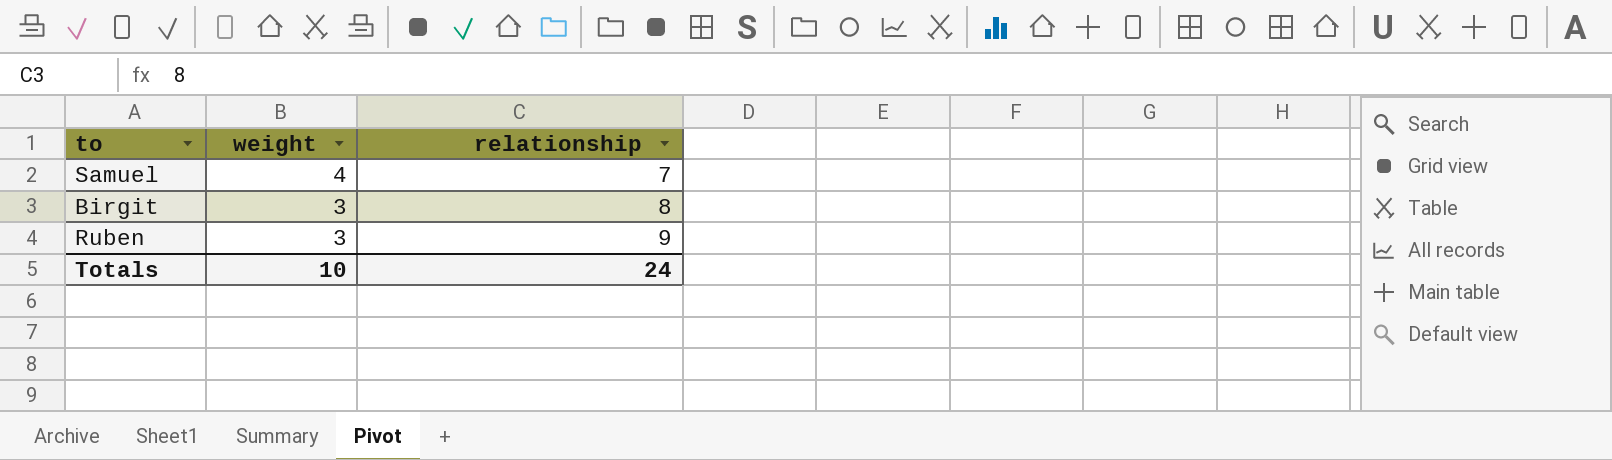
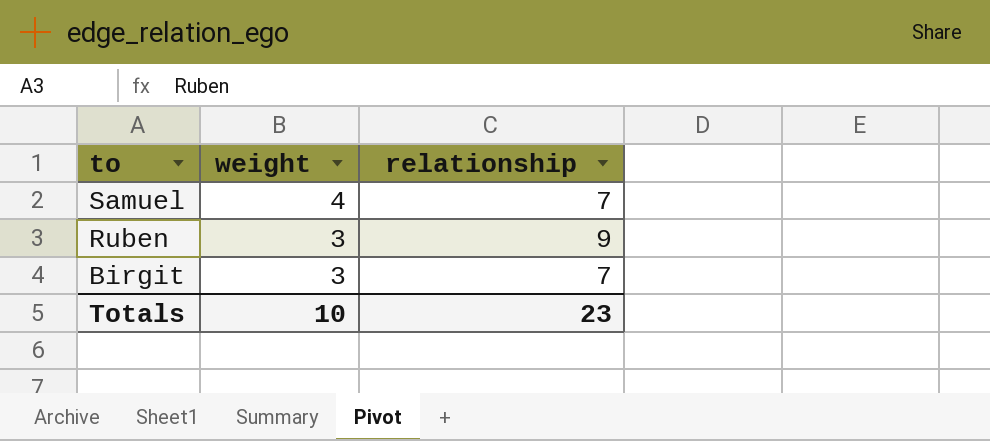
row order: weight descending -> to descending
Birgit | relationship: 8 -> 7
Totals | relationship: 24 -> 23

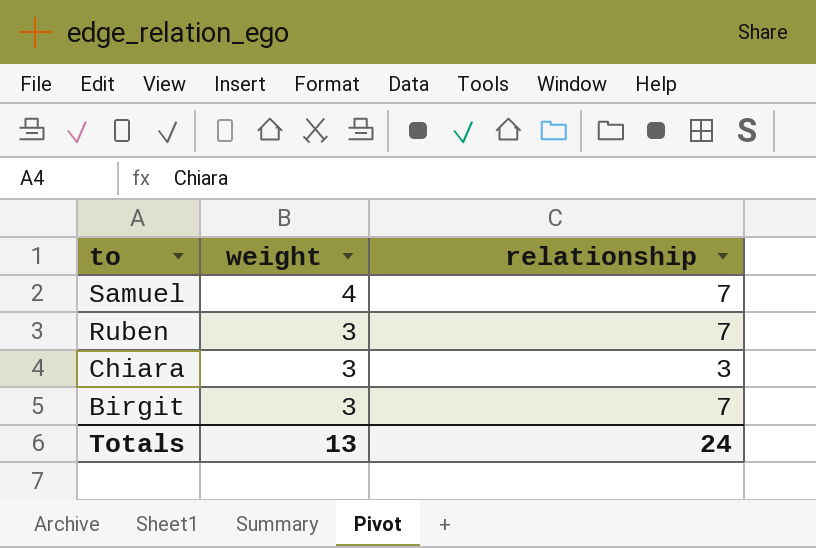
Ruben | relationship: 9 -> 7
row Chiara: none -> 3 | 3
Totals | weight: 10 -> 13
Totals | relationship: 23 -> 24

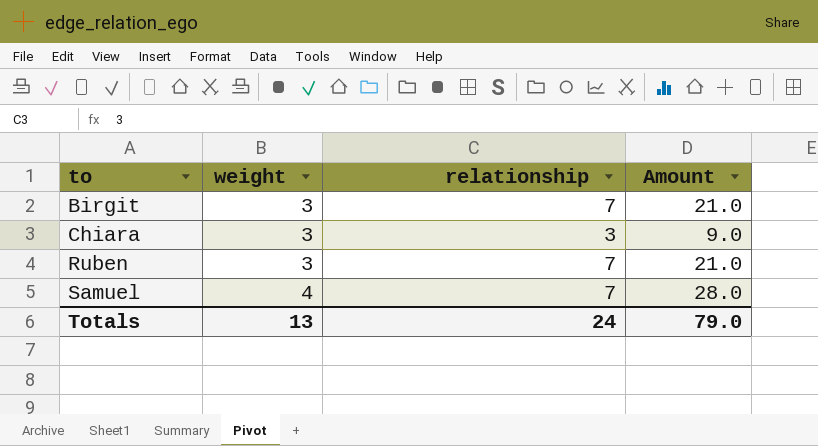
row order: to descending -> to ascending
column Amount | formula: none -> [weight] * [relationship]

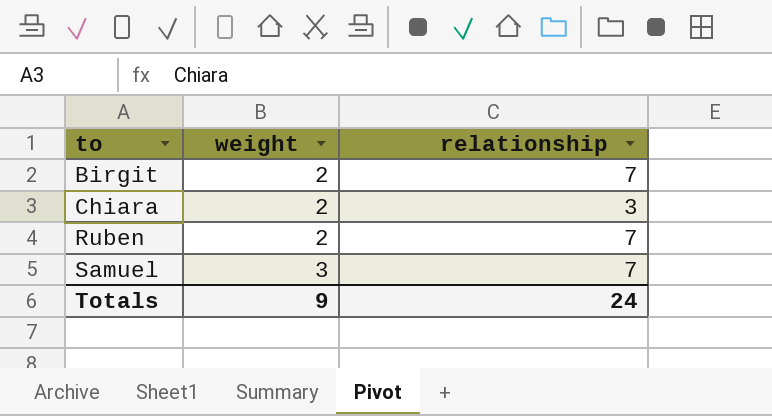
column Amount | formula: [weight] * [relationship] -> none
Birgit | weight: 3 -> 2
Chiara | weight: 3 -> 2
Ruben | weight: 3 -> 2
Samuel | weight: 4 -> 3
Totals | weight: 13 -> 9

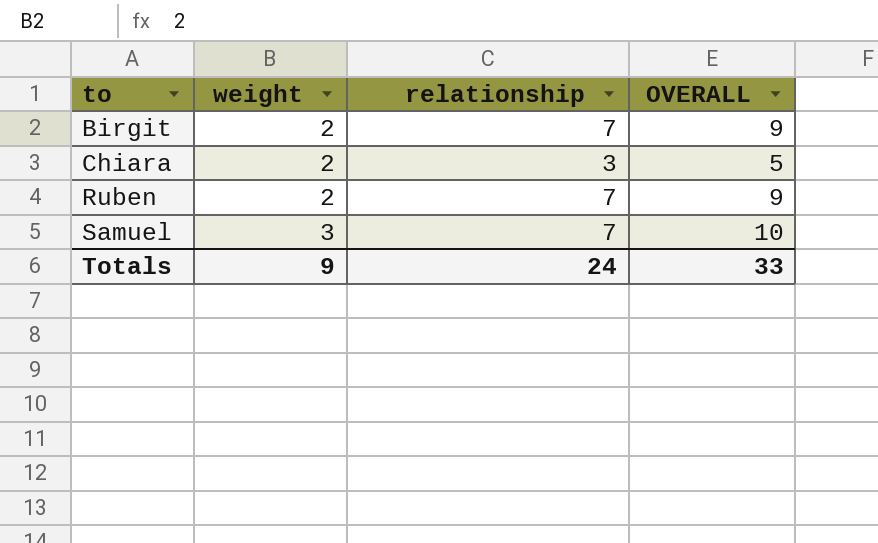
column OVERALL | formula: none -> [weight] + [relationship]

